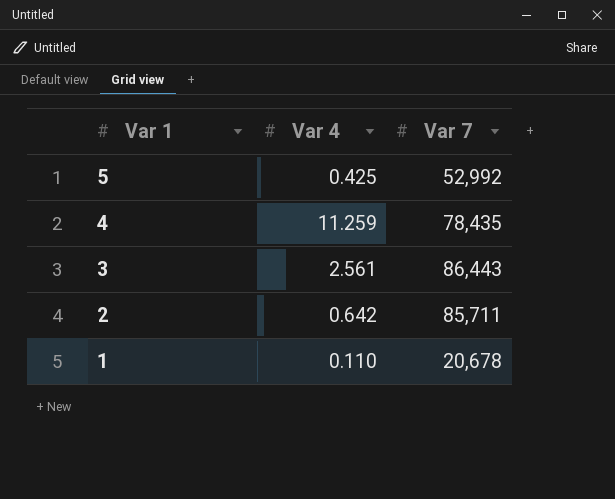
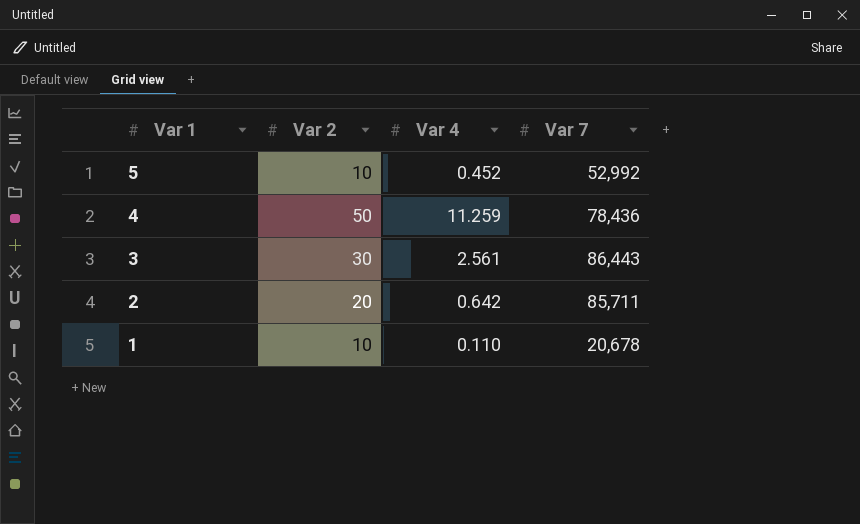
column Var 2 | position: none -> 2
5 | Var 4: 0.425 -> 0.452
4 | Var 7: 78,435 -> 78,436

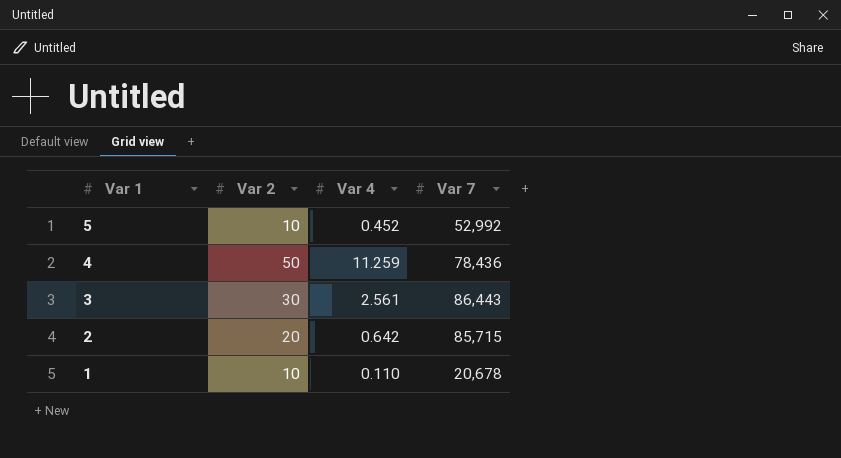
2 | Var 7: 85,711 -> 85,715

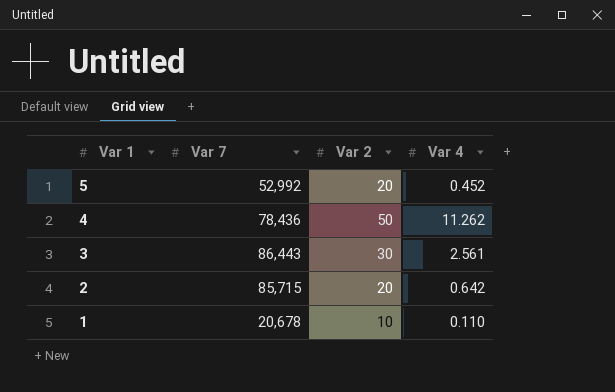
column Var 7 | position: 4 -> 2
5 | Var 2: 10 -> 20
4 | Var 4: 11.259 -> 11.262

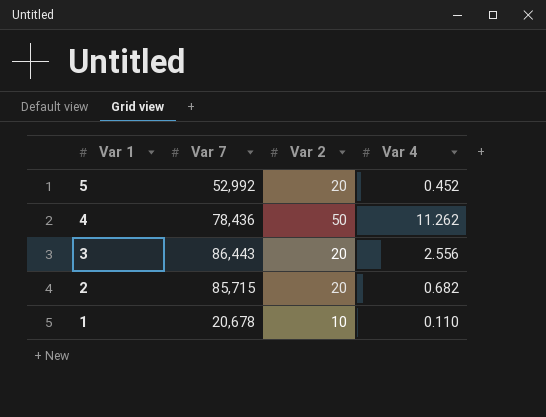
3 | Var 2: 30 -> 20
3 | Var 4: 2.561 -> 2.556
2 | Var 4: 0.642 -> 0.682

